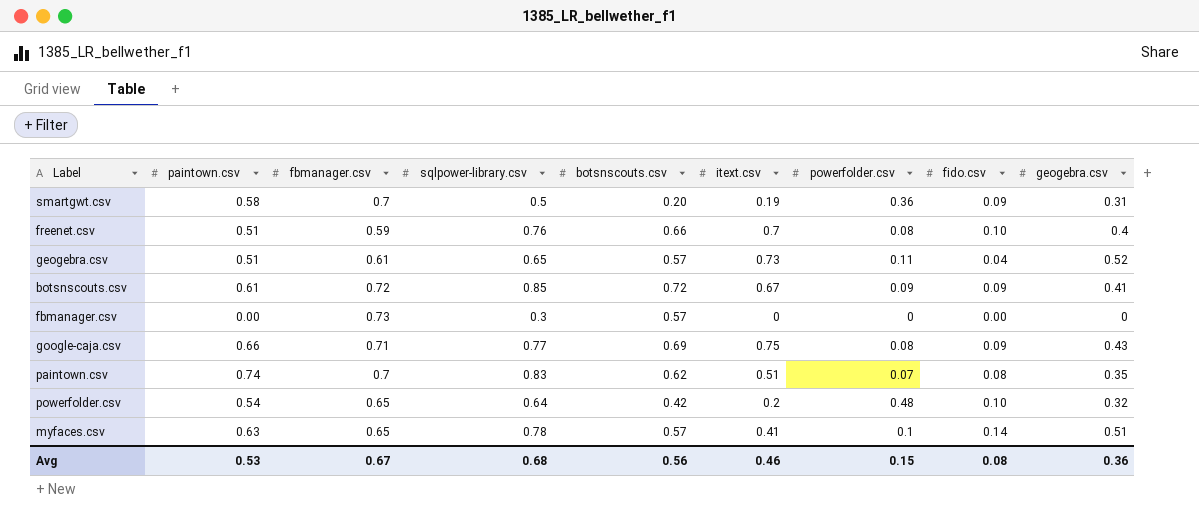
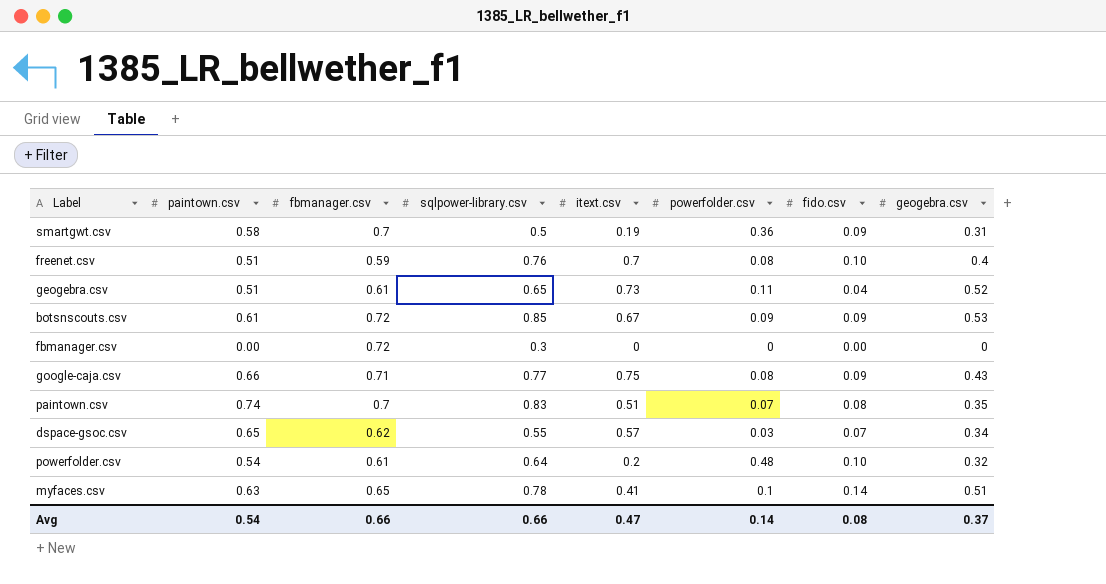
column botsnscouts.csv | position: 5 -> none
botsnscouts.csv | geogebra.csv: 0.41 -> 0.53
fbmanager.csv | fbmanager.csv: 0.73 -> 0.72
row dspace-gsoc.csv: none -> 0.65 | 0.62 | 0.55 | 0.57 | 0.03 | 0.07 | 0.34
powerfolder.csv | fbmanager.csv: 0.65 -> 0.61
Avg | paintown.csv: 0.53 -> 0.54
Avg | fbmanager.csv: 0.67 -> 0.66
Avg | sqlpower-library.csv: 0.68 -> 0.66
Avg | itext.csv: 0.46 -> 0.47
Avg | powerfolder.csv: 0.15 -> 0.14
Avg | geogebra.csv: 0.36 -> 0.37

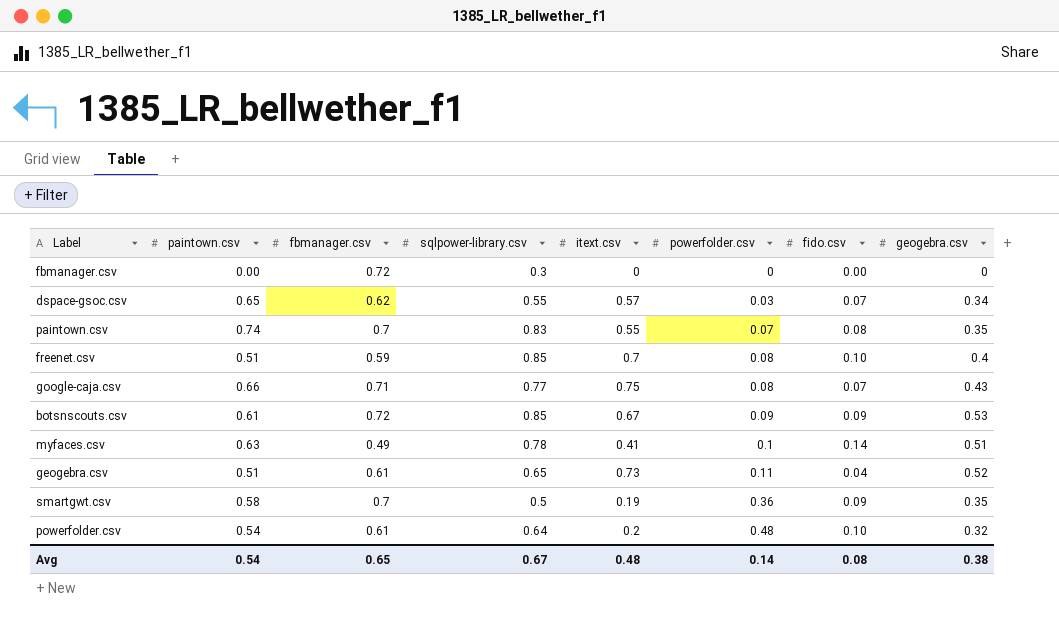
row order: none -> powerfolder.csv ascending
paintown.csv | itext.csv: 0.51 -> 0.55
freenet.csv | sqlpower-library.csv: 0.76 -> 0.85
google-caja.csv | fido.csv: 0.09 -> 0.07
myfaces.csv | fbmanager.csv: 0.65 -> 0.49
smartgwt.csv | geogebra.csv: 0.31 -> 0.35
Avg | fbmanager.csv: 0.66 -> 0.65
Avg | sqlpower-library.csv: 0.66 -> 0.67
Avg | itext.csv: 0.47 -> 0.48
Avg | geogebra.csv: 0.37 -> 0.38

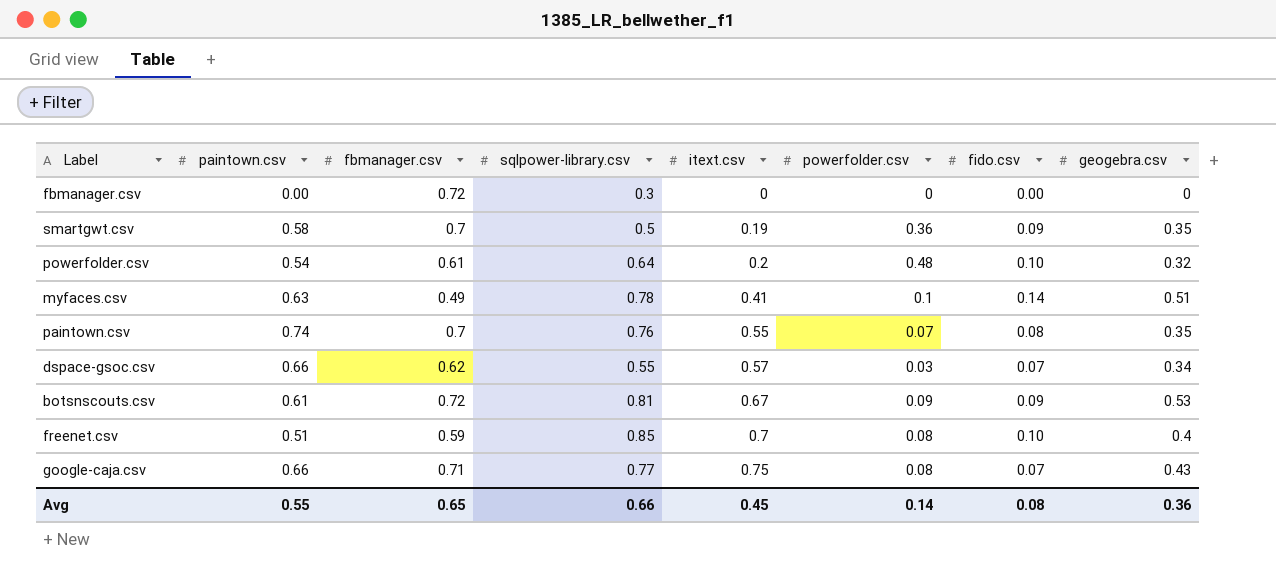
row order: powerfolder.csv ascending -> itext.csv ascending
row geogebra.csv: 0.51 | 0.61 | 0.65 | 0.73 | 0.11 | 0.04 | 0.52 -> none
paintown.csv | sqlpower-library.csv: 0.83 -> 0.76
dspace-gsoc.csv | paintown.csv: 0.65 -> 0.66
botsnscouts.csv | sqlpower-library.csv: 0.85 -> 0.81
Avg | paintown.csv: 0.54 -> 0.55
Avg | sqlpower-library.csv: 0.67 -> 0.66
Avg | itext.csv: 0.48 -> 0.45
Avg | geogebra.csv: 0.38 -> 0.36

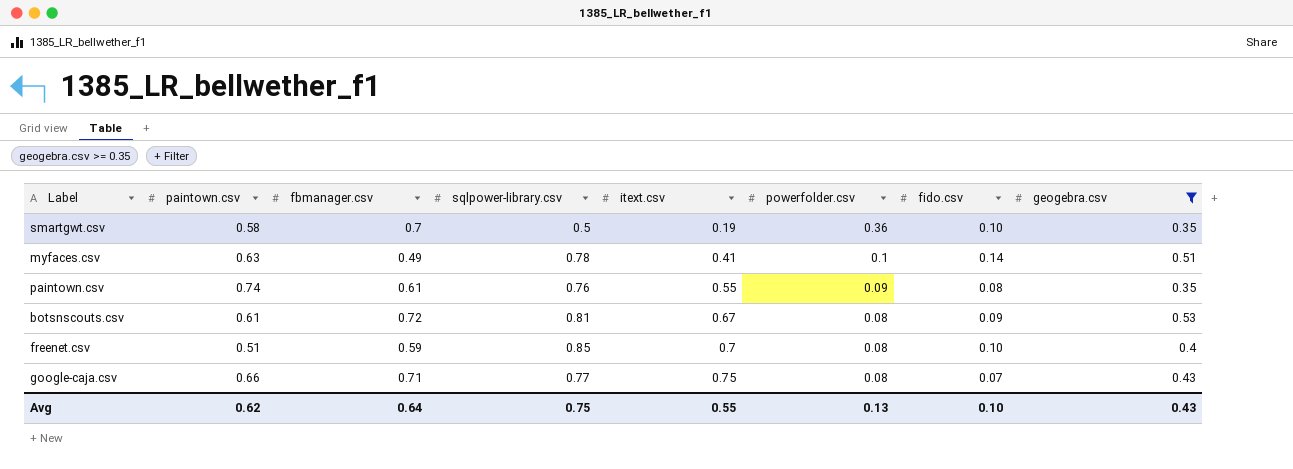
filter: none -> geogebra.csv >= 0.35
smartgwt.csv | fido.csv: 0.09 -> 0.10
paintown.csv | fbmanager.csv: 0.7 -> 0.61
paintown.csv | powerfolder.csv: 0.07 -> 0.09
botsnscouts.csv | powerfolder.csv: 0.09 -> 0.08
Avg | paintown.csv: 0.55 -> 0.62
Avg | fbmanager.csv: 0.65 -> 0.64
Avg | sqlpower-library.csv: 0.66 -> 0.75
Avg | itext.csv: 0.45 -> 0.55
Avg | powerfolder.csv: 0.14 -> 0.13
Avg | fido.csv: 0.08 -> 0.10
Avg | geogebra.csv: 0.36 -> 0.43

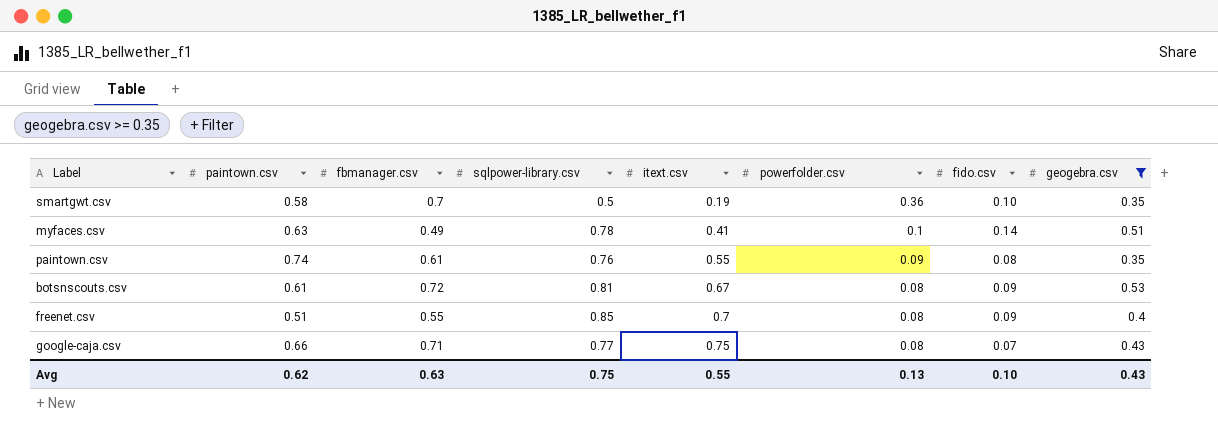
freenet.csv | fbmanager.csv: 0.59 -> 0.55
freenet.csv | fido.csv: 0.10 -> 0.09
Avg | fbmanager.csv: 0.64 -> 0.63

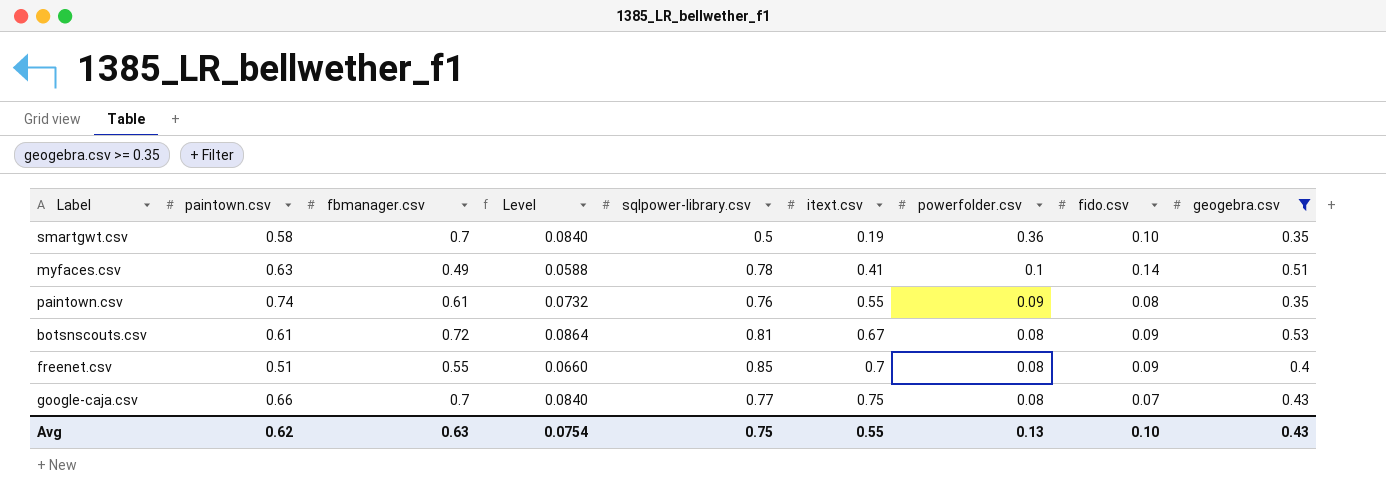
column Level | formula: none -> [fbmanager.csv] * 0.12
google-caja.csv | fbmanager.csv: 0.71 -> 0.7

